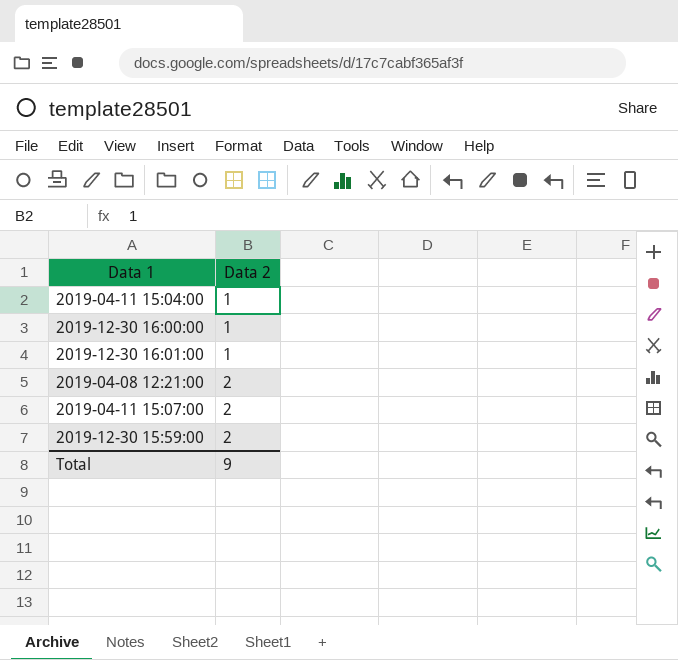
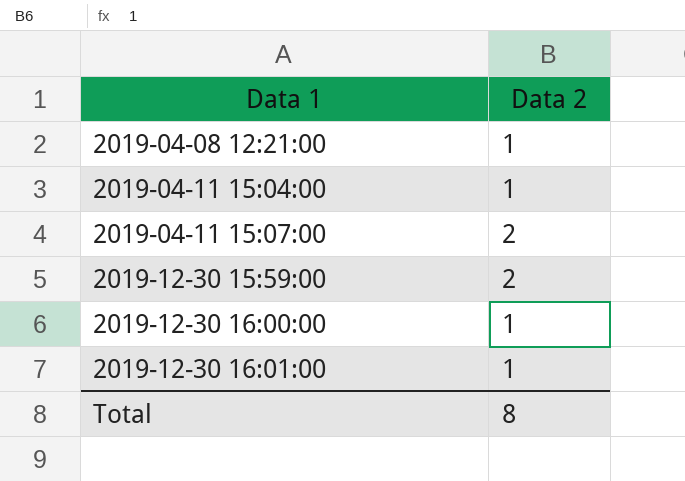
row order: Data 2 ascending -> Data 1 ascending
2019-04-08 12:21:00 | Data 2: 2 -> 1
Total | Data 2: 9 -> 8

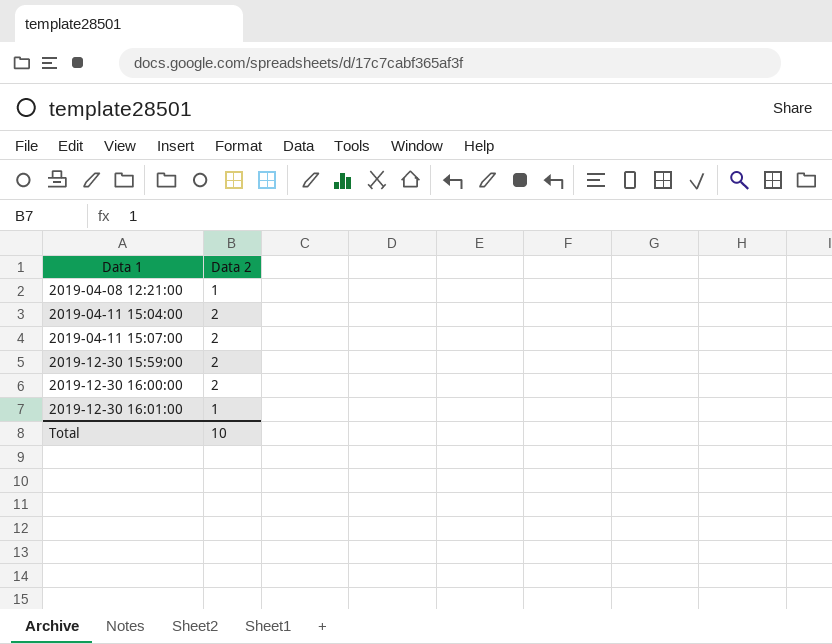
2019-04-11 15:04:00 | Data 2: 1 -> 2
2019-12-30 16:00:00 | Data 2: 1 -> 2
Total | Data 2: 8 -> 10

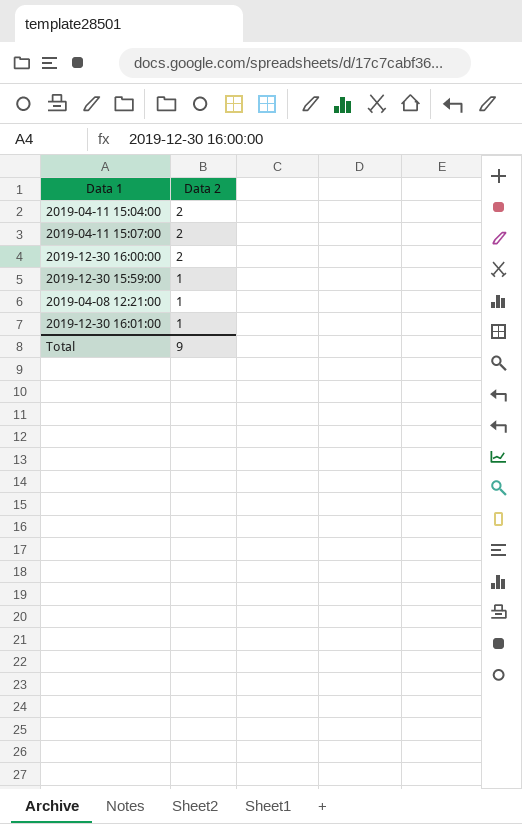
row order: Data 1 ascending -> Data 2 descending
2019-12-30 15:59:00 | Data 2: 2 -> 1
Total | Data 2: 10 -> 9

